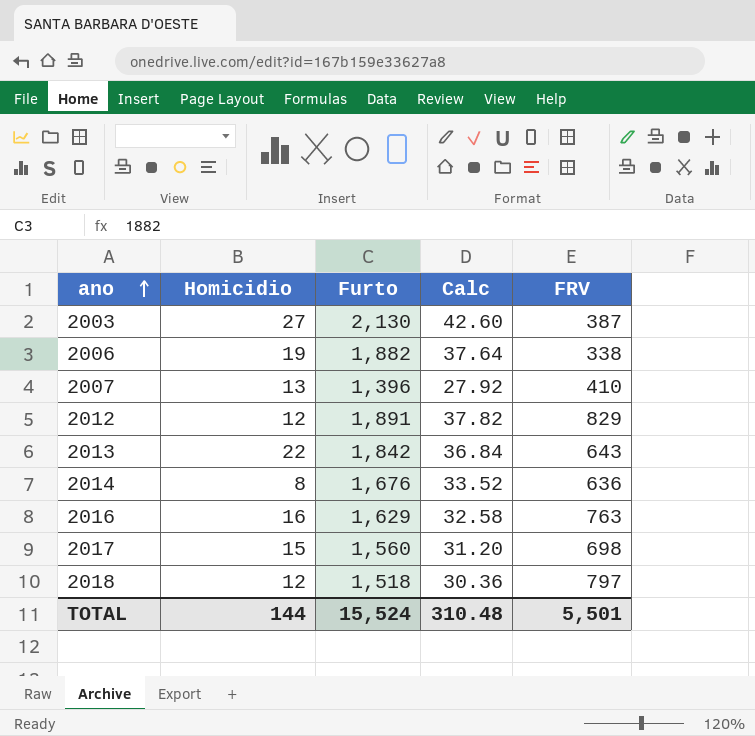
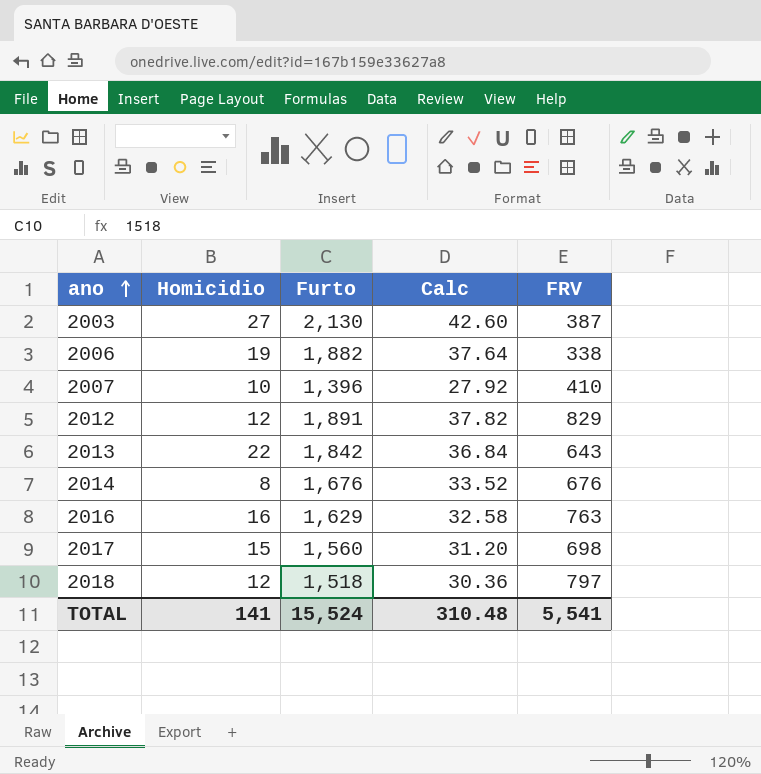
2007 | Homicidio: 13 -> 10
2014 | FRV: 636 -> 676
TOTAL | Homicidio: 144 -> 141
TOTAL | FRV: 5,501 -> 5,541

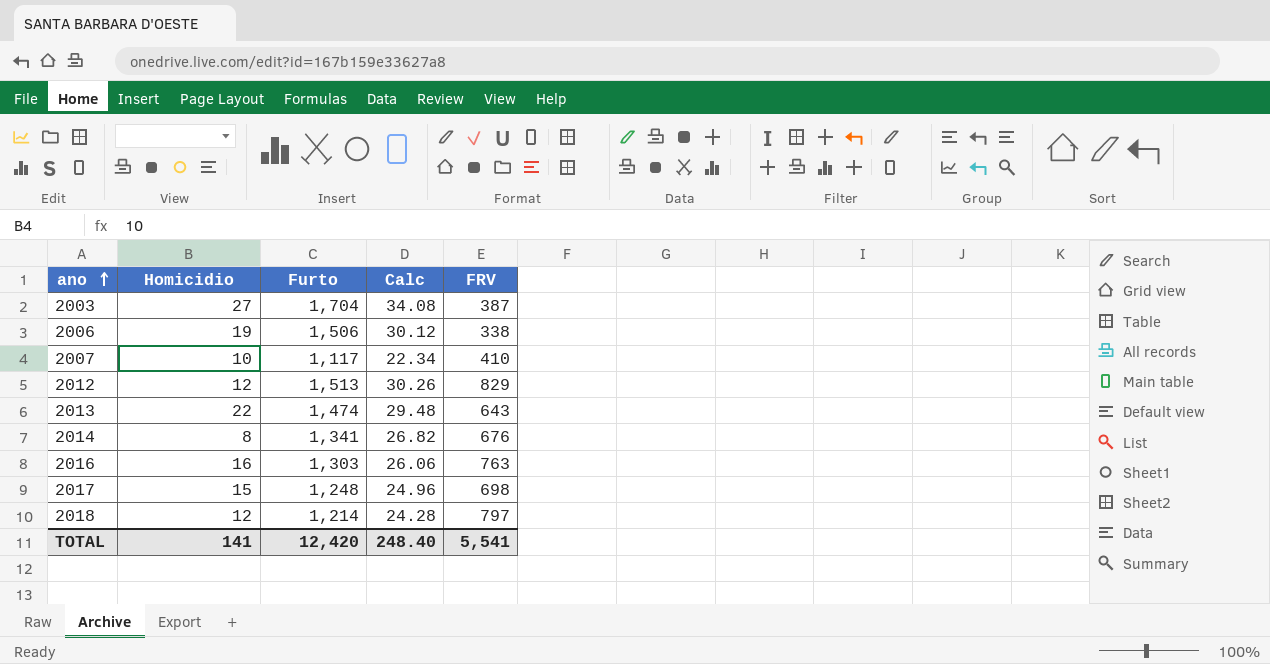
2003 | Furto: 2,130 -> 1,704
2003 | Calc: 42.60 -> 34.08
2006 | Furto: 1,882 -> 1,506
2006 | Calc: 37.64 -> 30.12
2007 | Furto: 1,396 -> 1,117
2007 | Calc: 27.92 -> 22.34
2012 | Furto: 1,891 -> 1,513
2012 | Calc: 37.82 -> 30.26
2013 | Furto: 1,842 -> 1,474
2013 | Calc: 36.84 -> 29.48
2014 | Furto: 1,676 -> 1,341
2014 | Calc: 33.52 -> 26.82
2016 | Furto: 1,629 -> 1,303
2016 | Calc: 32.58 -> 26.06
2017 | Furto: 1,560 -> 1,248
2017 | Calc: 31.20 -> 24.96
2018 | Furto: 1,518 -> 1,214
2018 | Calc: 30.36 -> 24.28
TOTAL | Furto: 15,524 -> 12,420
TOTAL | Calc: 310.48 -> 248.40

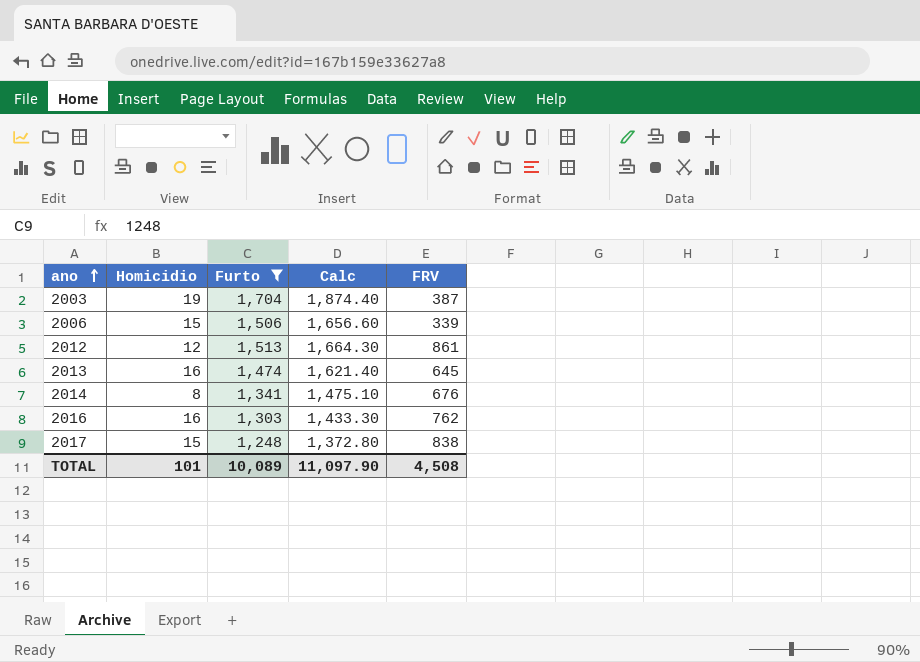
filter: none -> Furto >= 1,248
column Calc | formula: [Furto] * 0.02 -> [Furto] * 1.1
2003 | Homicidio: 27 -> 19
2006 | Homicidio: 19 -> 15
2006 | FRV: 338 -> 339
2012 | FRV: 829 -> 861
2013 | Homicidio: 22 -> 16
2013 | FRV: 643 -> 645
2016 | FRV: 763 -> 762
2017 | FRV: 698 -> 838
TOTAL | Homicidio: 141 -> 101
TOTAL | Furto: 12,420 -> 10,089
TOTAL | Calc: 248.40 -> 11,097.90
TOTAL | FRV: 5,541 -> 4,508

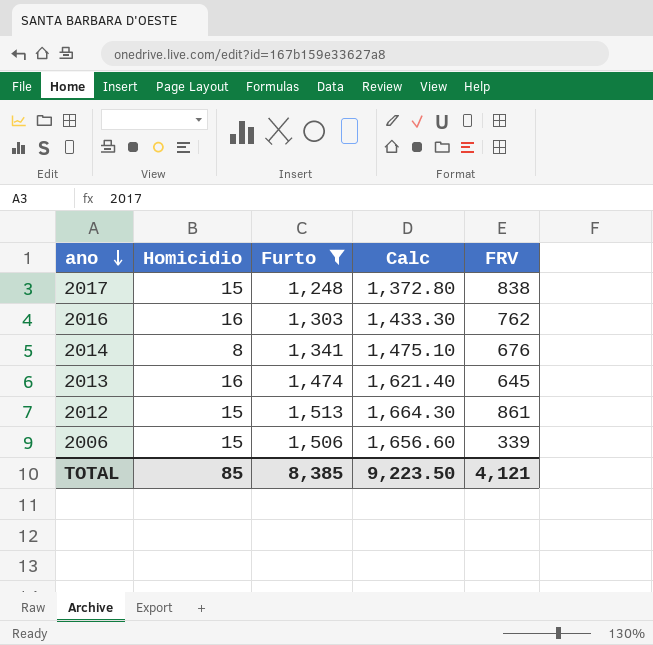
row order: ano ascending -> ano descending
row 2003: 19 | 1,704 | 1,874.40 | 387 -> none
2012 | Homicidio: 12 -> 15
TOTAL | Homicidio: 101 -> 85
TOTAL | Furto: 10,089 -> 8,385
TOTAL | Calc: 11,097.90 -> 9,223.50
TOTAL | FRV: 4,508 -> 4,121

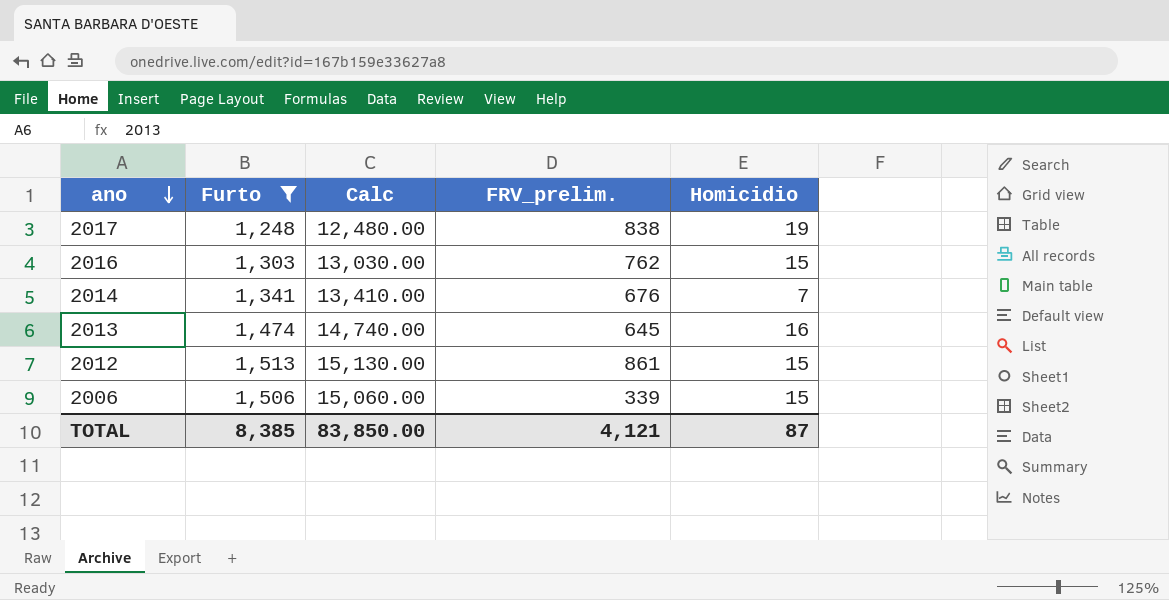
column Calc | formula: [Furto] * 1.1 -> [Furto] * 10
column name: FRV -> FRV_prelim.
column Homicidio | position: 2 -> 5
2017 | Homicidio: 15 -> 19
2016 | Homicidio: 16 -> 15
2014 | Homicidio: 8 -> 7
TOTAL | Calc: 9,223.50 -> 83,850.00
TOTAL | Homicidio: 85 -> 87

